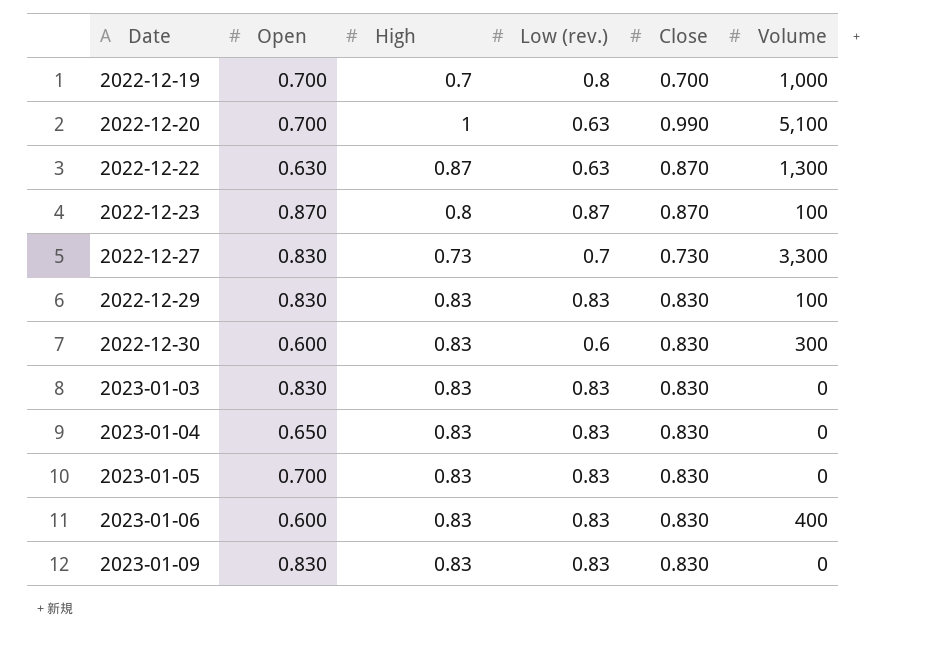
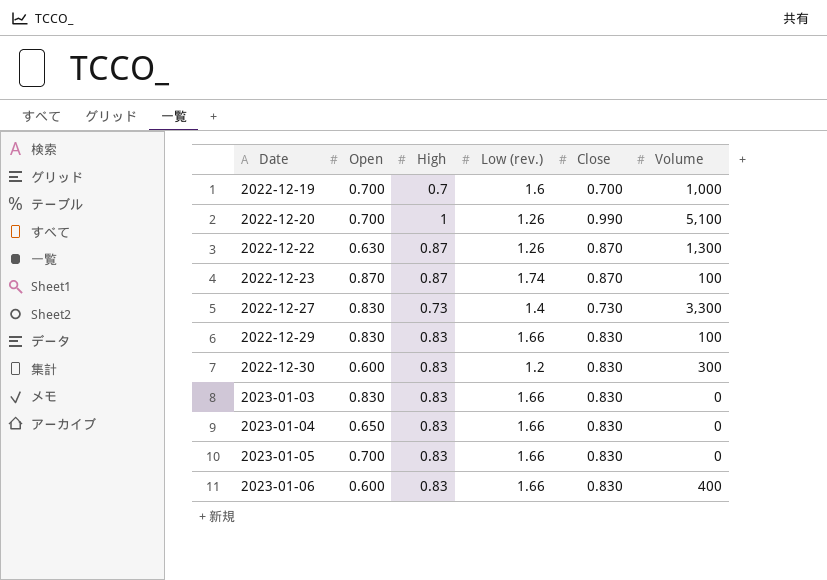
row 2023-01-09: 0.830 | 0.83 | 0.83 | 0.830 | 0 -> none
2022-12-19 | Low (rev.): 0.8 -> 1.6
2022-12-20 | Low (rev.): 0.63 -> 1.26
2022-12-22 | Low (rev.): 0.63 -> 1.26
2022-12-23 | High: 0.8 -> 0.87
2022-12-23 | Low (rev.): 0.87 -> 1.74
2022-12-27 | Low (rev.): 0.7 -> 1.4
2022-12-29 | Low (rev.): 0.83 -> 1.66
2022-12-30 | Low (rev.): 0.6 -> 1.2
2023-01-03 | Low (rev.): 0.83 -> 1.66
2023-01-04 | Low (rev.): 0.83 -> 1.66
2023-01-05 | Low (rev.): 0.83 -> 1.66
2023-01-06 | Low (rev.): 0.83 -> 1.66

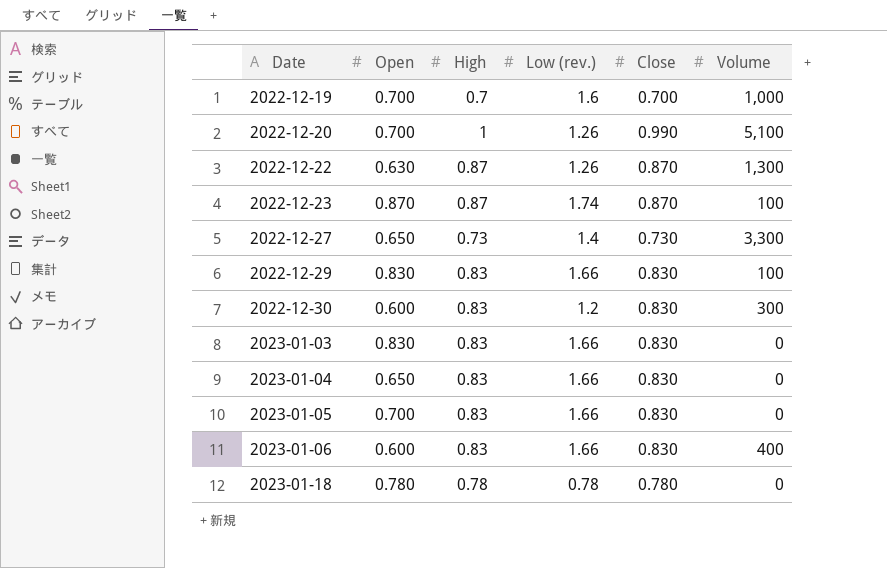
2022-12-27 | Open: 0.830 -> 0.650
row 2023-01-18: none -> 0.780 | 0.78 | 0.78 | 0.780 | 0

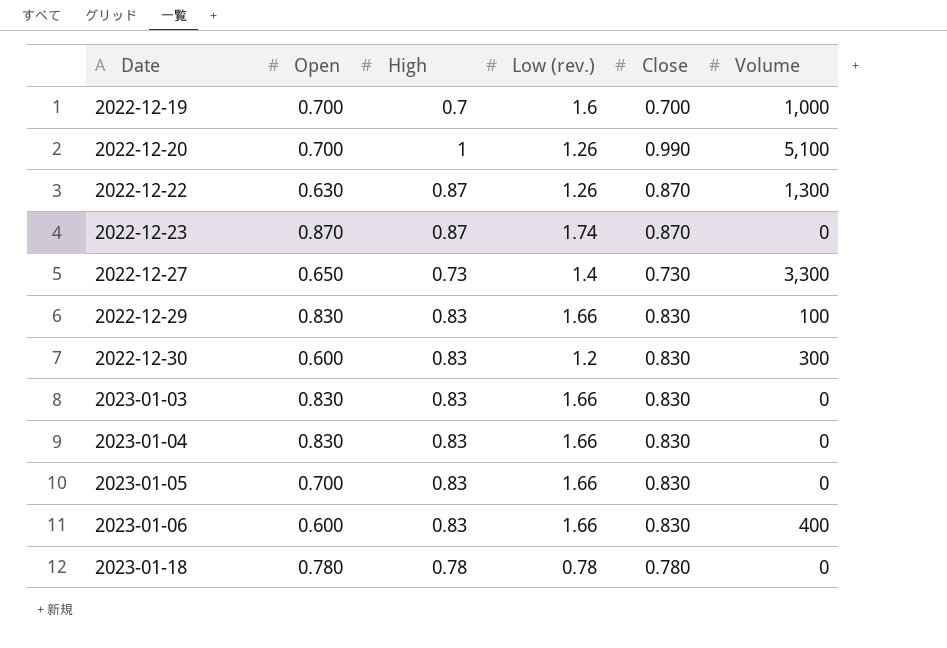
2022-12-23 | Volume: 100 -> 0
2023-01-04 | Open: 0.650 -> 0.830

